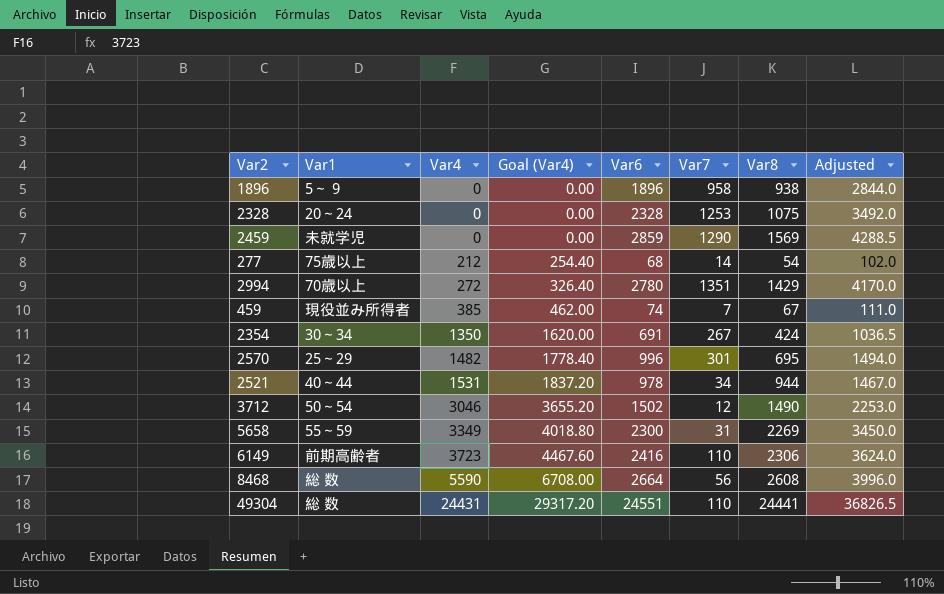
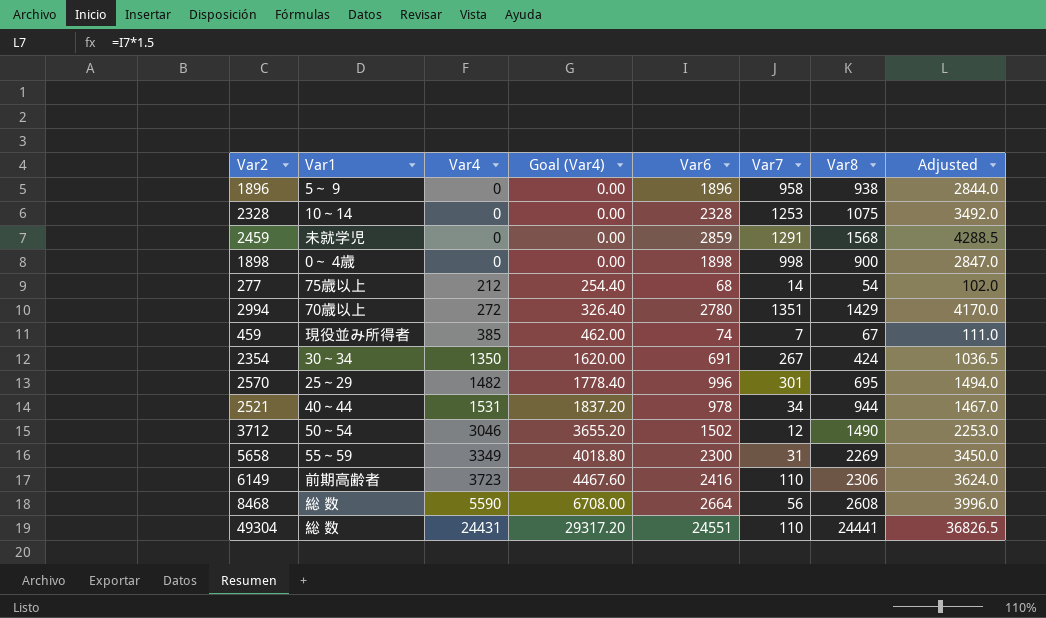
2328 | Var1: 20～24 -> 10～14
2459 | Var7: 1290 -> 1291
2459 | Var8: 1569 -> 1568
row 1898: none -> 0～ 4歳 | 0 | 0.00 | 1898 | 998 | 900 | 2847.0

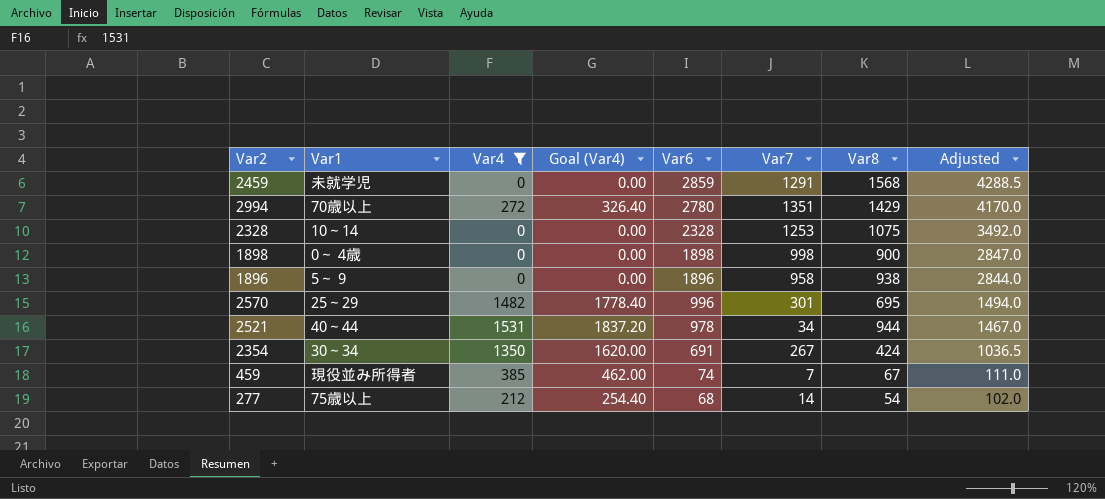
filter: none -> Var4 <= 1531
row order: Var4 ascending -> Var6 descending

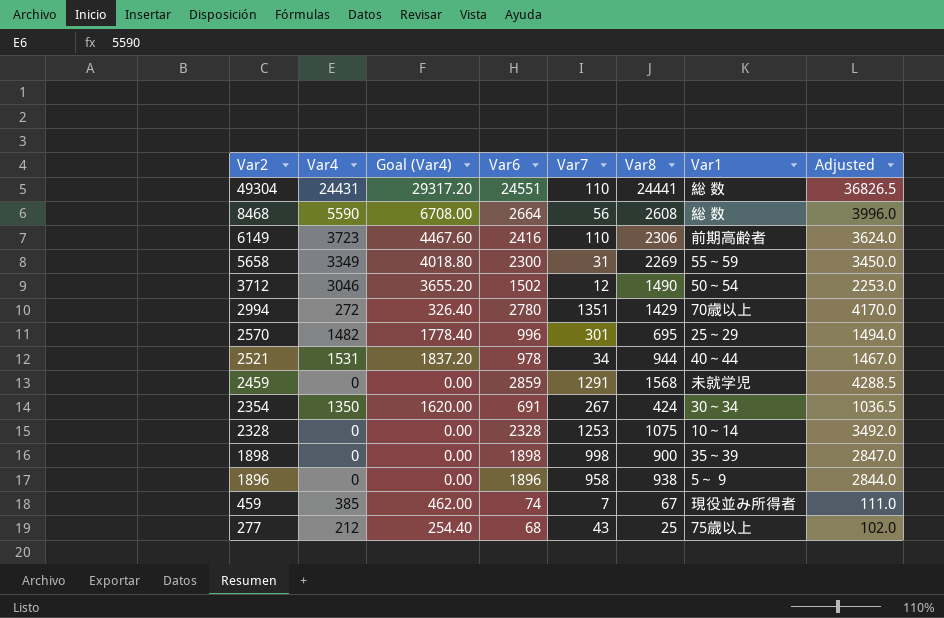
filter: Var4 <= 1531 -> none
row order: Var6 descending -> Var2 descending
column Var1 | position: 2 -> 7
1898 | Var1: 0～ 4歳 -> 35～39
277 | Var7: 14 -> 43
277 | Var8: 54 -> 25

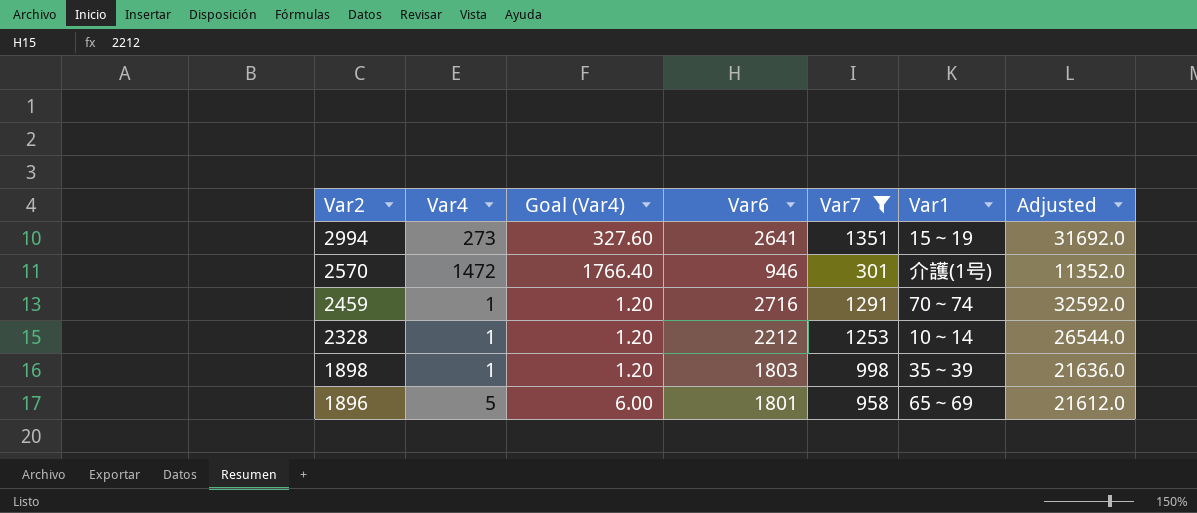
filter: none -> Var7 >= 301
column Var8 | formula: [Var6] - [Var7] -> none
column Adjusted | formula: [Var6] * 1.5 -> [Var6] * 12
2994 | Var4: 272 -> 273
2994 | Goal (Var4): 326.40 -> 327.60
2994 | Var6: 2780 -> 2641
2994 | Var1: 70歳以上 -> 15～19
2570 | Var4: 1482 -> 1472
2570 | Goal (Var4): 1778.40 -> 1766.40
2570 | Var6: 996 -> 946
2570 | Var1: 25～29 -> 介護(1号)
2459 | Var4: 0 -> 1
2459 | Goal (Var4): 0.00 -> 1.20
2459 | Var6: 2859 -> 2716
2459 | Var1: 未就学児 -> 70～74
2328 | Var4: 0 -> 1
2328 | Goal (Var4): 0.00 -> 1.20
2328 | Var6: 2328 -> 2212
1898 | Var4: 0 -> 1
1898 | Goal (Var4): 0.00 -> 1.20
1898 | Var6: 1898 -> 1803
1896 | Var4: 0 -> 5
1896 | Goal (Var4): 0.00 -> 6.00
1896 | Var6: 1896 -> 1801
1896 | Var1: 5～ 9 -> 65～69

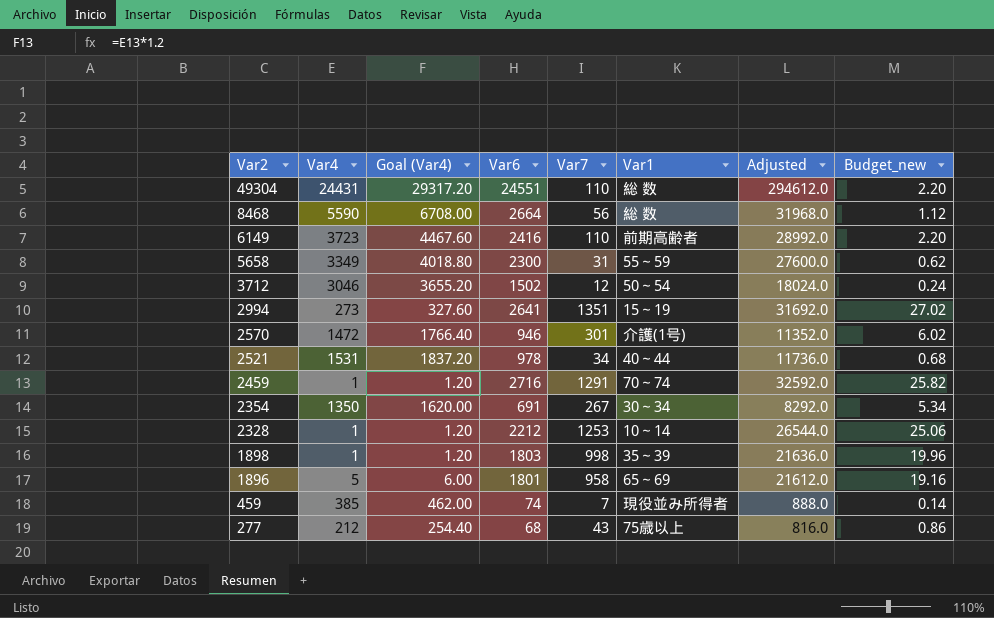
filter: Var7 >= 301 -> none
column Budget_new | formula: none -> [Var7] * 0.02

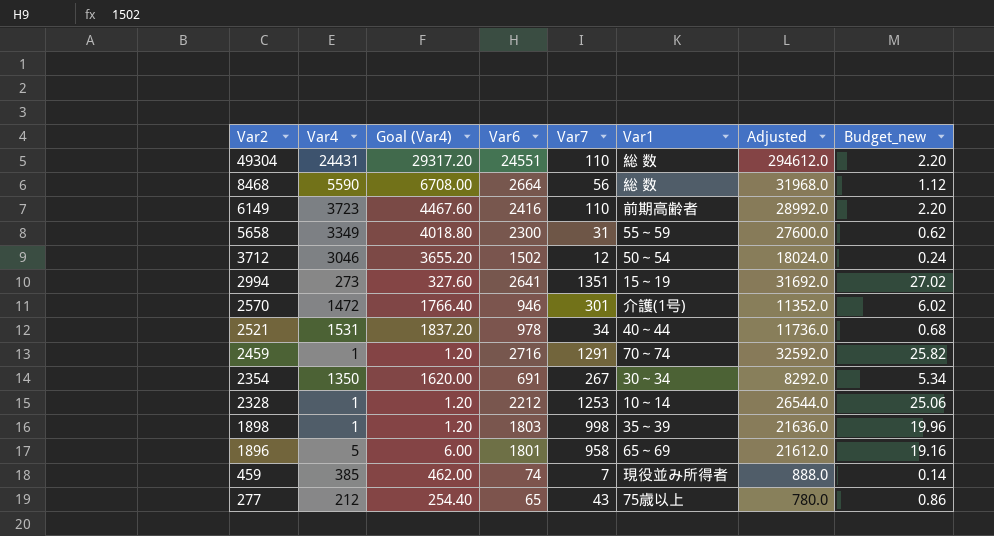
277 | Var6: 68 -> 65
277 | Adjusted: 816.0 -> 780.0

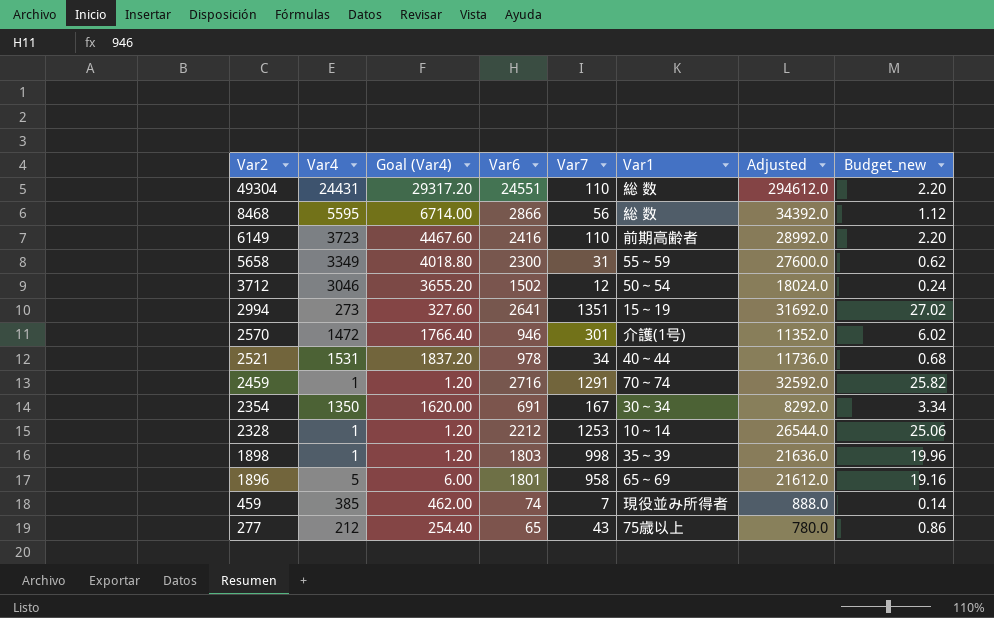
8468 | Var4: 5590 -> 5595
8468 | Goal (Var4): 6708.00 -> 6714.00
8468 | Var6: 2664 -> 2866
8468 | Adjusted: 31968.0 -> 34392.0
2354 | Var7: 267 -> 167
2354 | Budget_new: 5.34 -> 3.34

